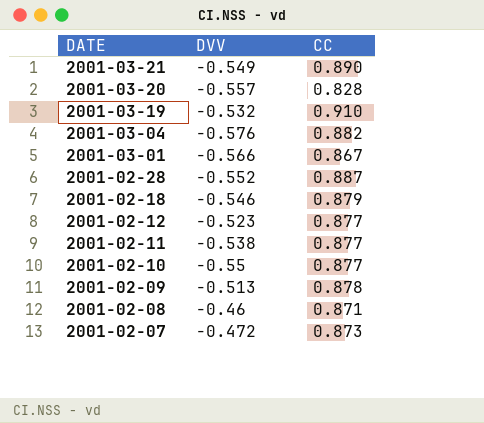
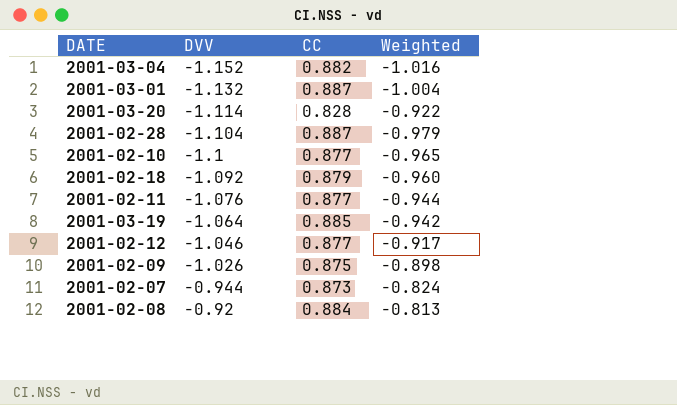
row order: DATE descending -> DVV ascending
column Weighted | formula: none -> [DVV] * [CC]
row 2001-03-21: -0.549 | 0.890 -> none
2001-03-04 | DVV: -0.576 -> -1.152
2001-03-01 | DVV: -0.566 -> -1.132
2001-03-01 | CC: 0.867 -> 0.887
2001-03-20 | DVV: -0.557 -> -1.114
2001-02-28 | DVV: -0.552 -> -1.104
2001-02-10 | DVV: -0.55 -> -1.1
2001-02-18 | DVV: -0.546 -> -1.092
2001-02-11 | DVV: -0.538 -> -1.076
2001-03-19 | DVV: -0.532 -> -1.064
2001-03-19 | CC: 0.910 -> 0.885
2001-02-12 | DVV: -0.523 -> -1.046
2001-02-09 | DVV: -0.513 -> -1.026
2001-02-09 | CC: 0.878 -> 0.875
2001-02-07 | DVV: -0.472 -> -0.944
2001-02-08 | DVV: -0.46 -> -0.92
2001-02-08 | CC: 0.871 -> 0.884

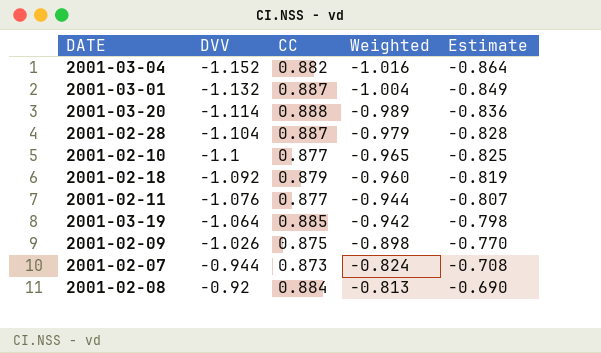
column Estimate | formula: none -> [DVV] * 0.75
row 2001-02-12: -1.046 | 0.877 | -0.917 -> none
2001-03-20 | CC: 0.828 -> 0.888
2001-03-20 | Weighted: -0.922 -> -0.989

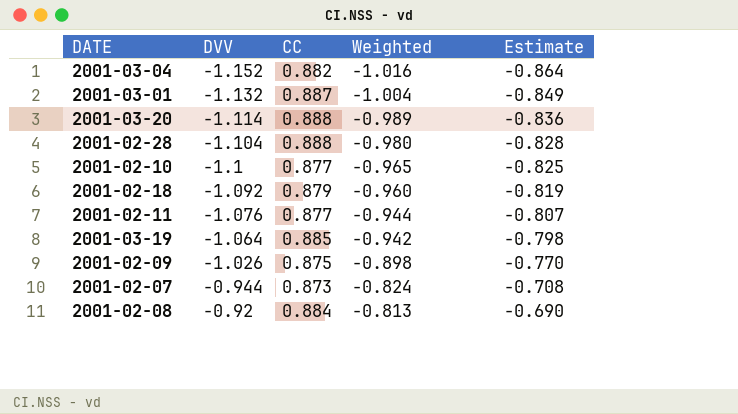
2001-02-28 | CC: 0.887 -> 0.888
2001-02-28 | Weighted: -0.979 -> -0.980

